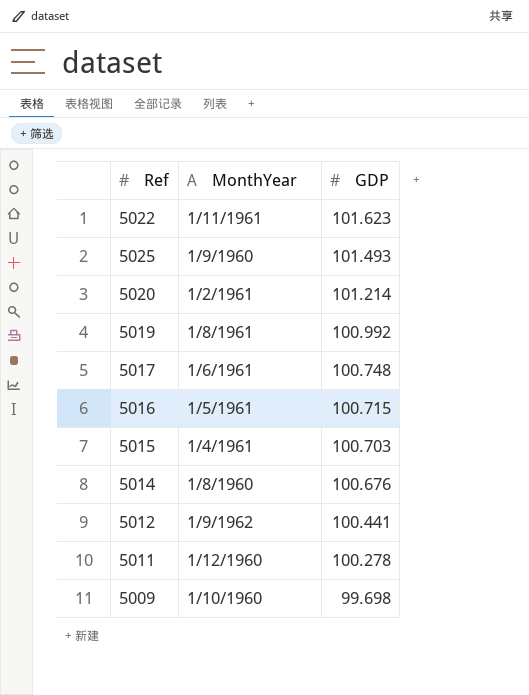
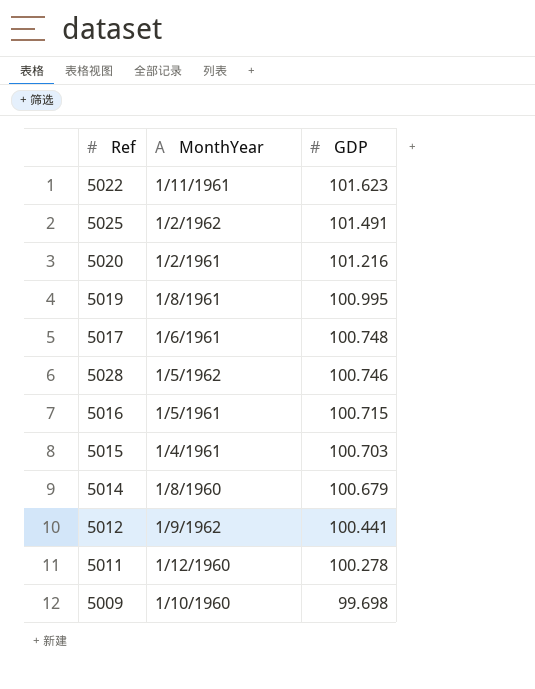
5025 | MonthYear: 1/9/1960 -> 1/2/1962
5025 | GDP: 101.493 -> 101.491
5020 | GDP: 101.214 -> 101.216
5019 | GDP: 100.992 -> 100.995
row 5028: none -> 1/5/1962 | 100.746
5014 | GDP: 100.676 -> 100.679

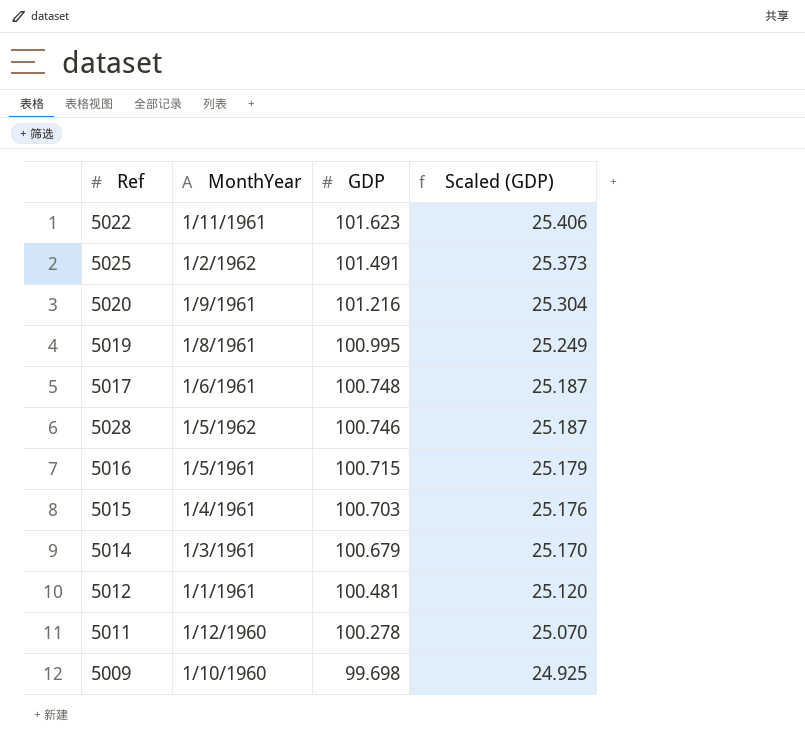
column Scaled (GDP) | formula: none -> [GDP] * 0.25
5020 | MonthYear: 1/2/1961 -> 1/9/1961
5014 | MonthYear: 1/8/1960 -> 1/3/1961
5012 | MonthYear: 1/9/1962 -> 1/1/1961
5012 | GDP: 100.441 -> 100.481

